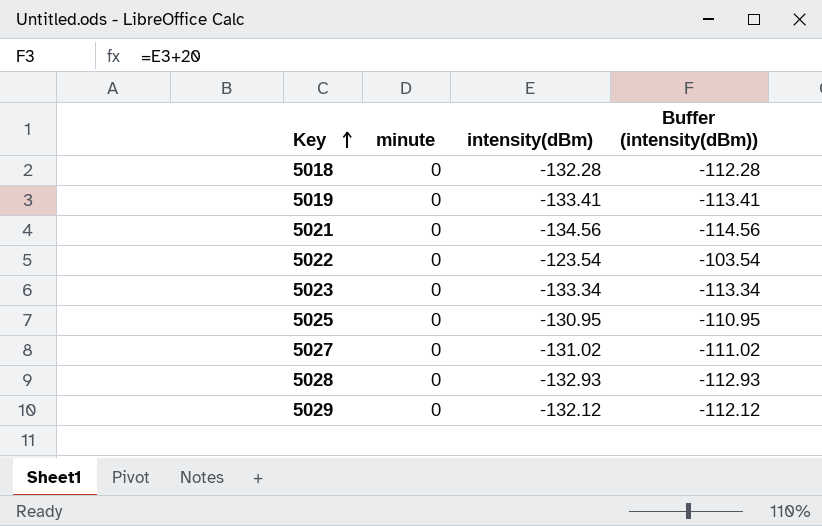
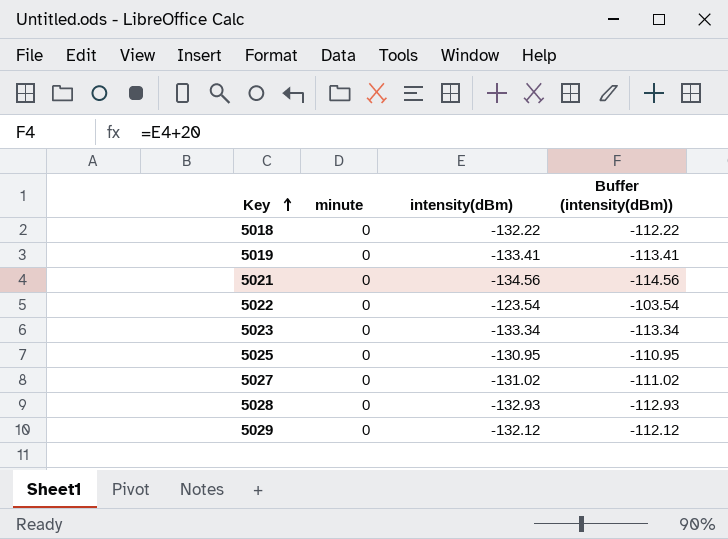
5018 | intensity(dBm): -132.28 -> -132.22
5018 | Buffer (intensity(dBm)): -112.28 -> -112.22

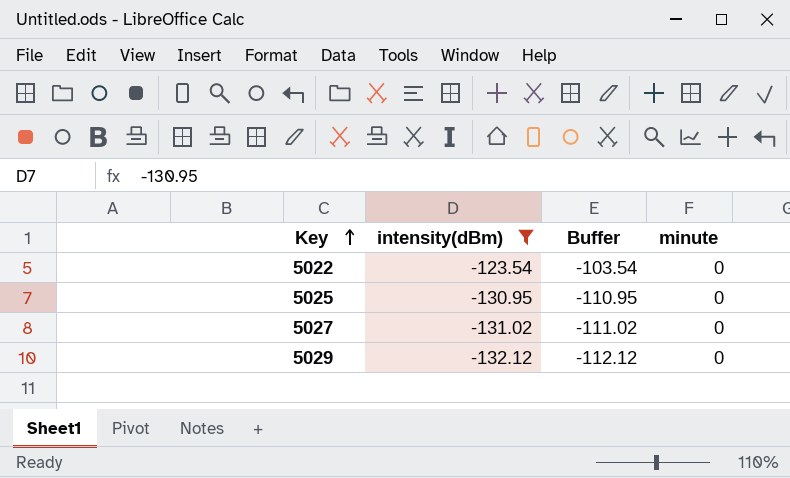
filter: none -> intensity(dBm) >= -132.12
column name: Buffer (intensity(dBm)) -> Buffer
column minute | position: 2 -> 4

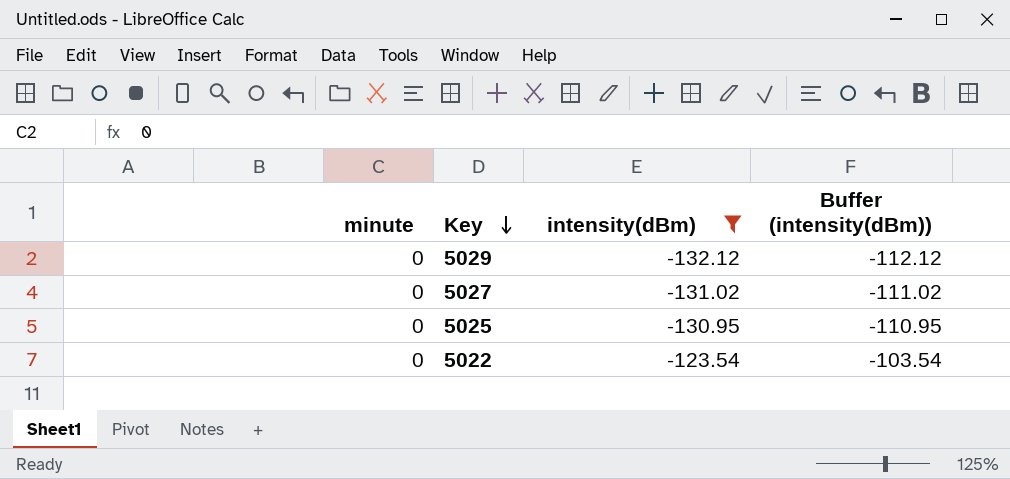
row order: Key ascending -> Key descending
column minute | position: 4 -> 1
column name: Buffer -> Buffer (intensity(dBm))

